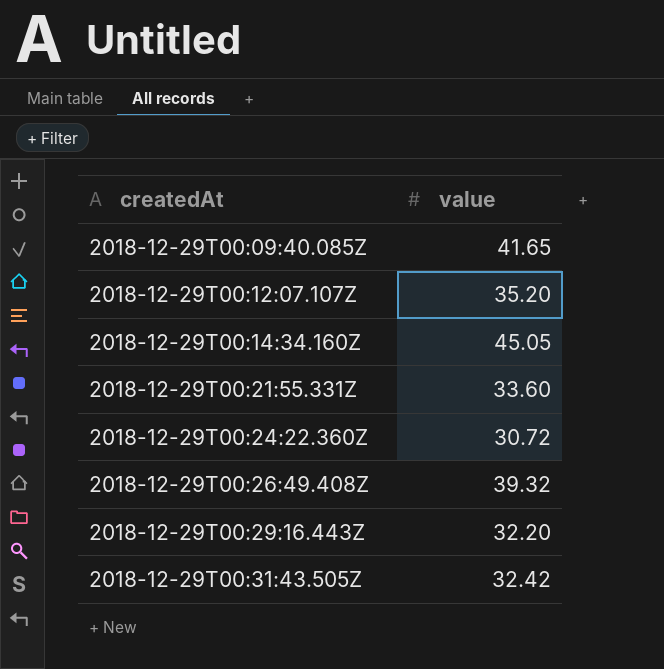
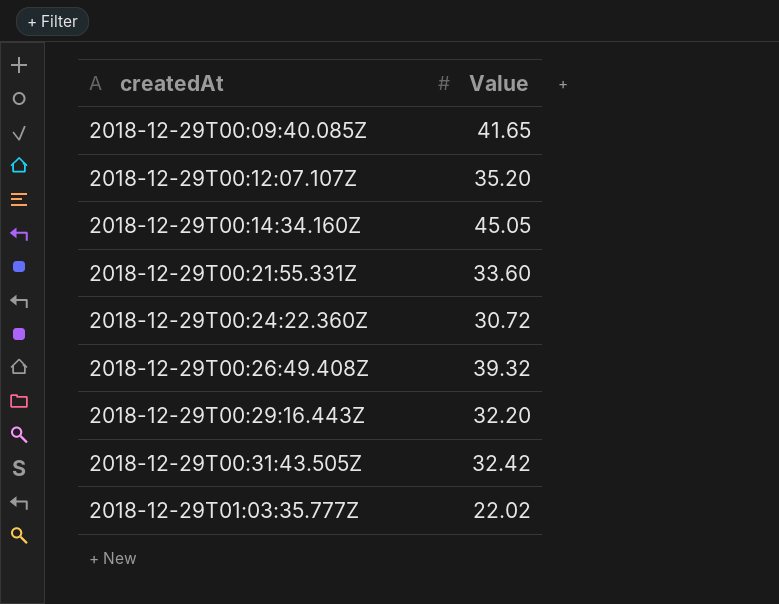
column name: value -> Value
row 2018-12-29T01:03:35.777Z: none -> 22.02

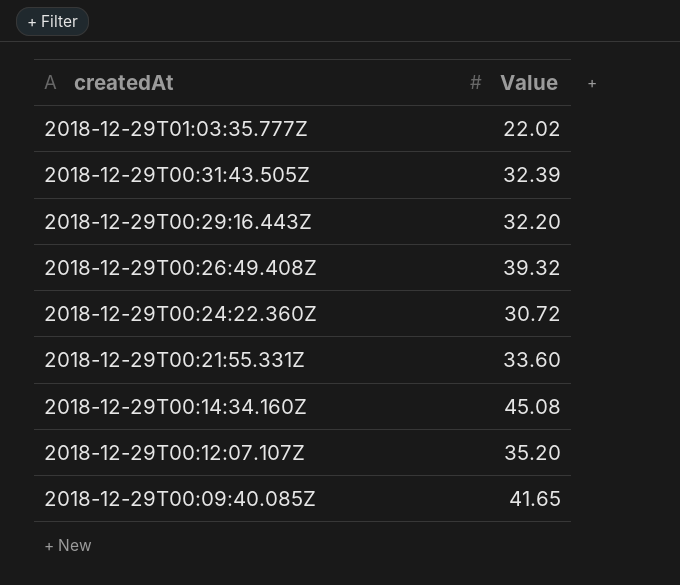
row order: createdAt ascending -> createdAt descending
2018-12-29T00:31:43.505Z | Value: 32.42 -> 32.39
2018-12-29T00:14:34.160Z | Value: 45.05 -> 45.08

